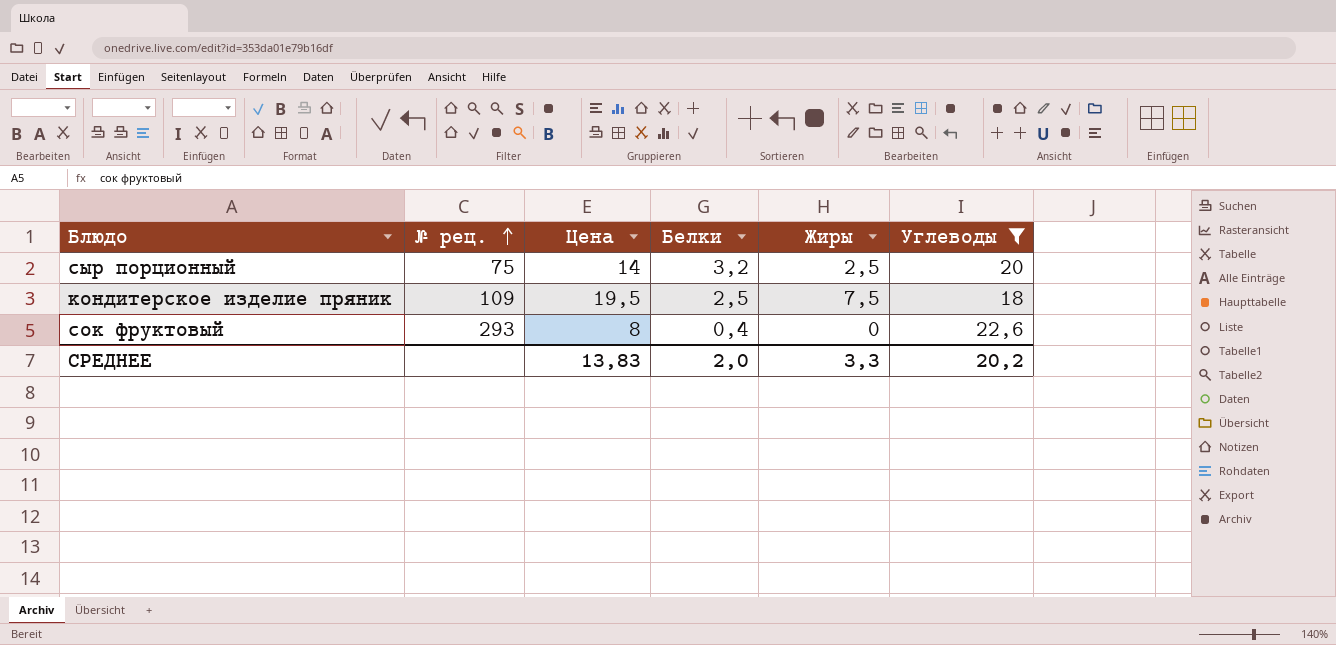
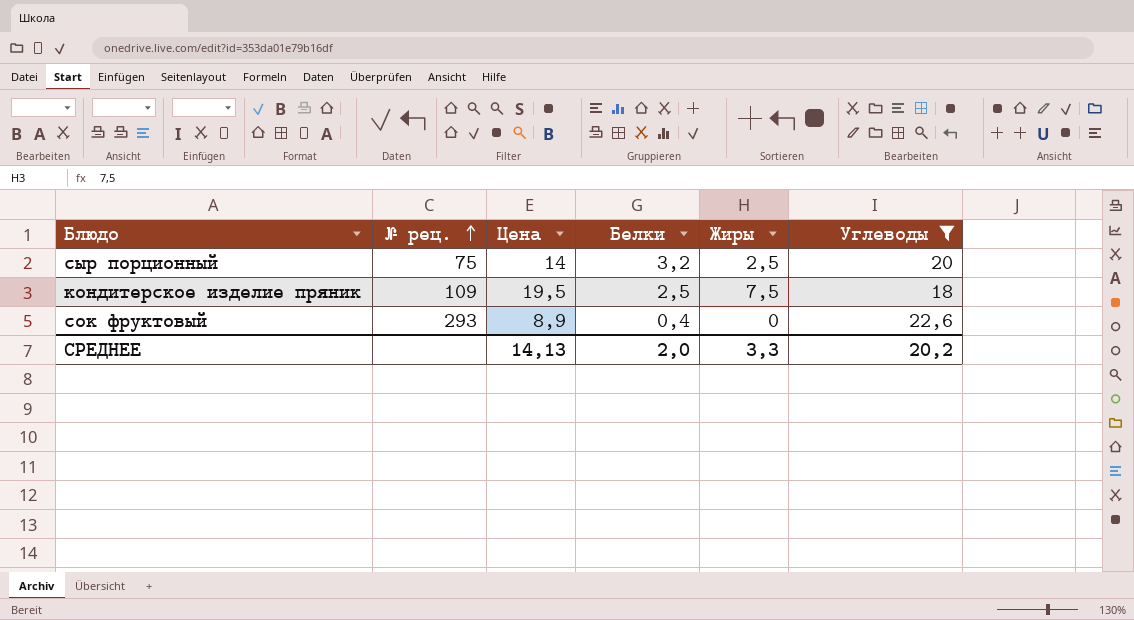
сок фруктовый | Цена: 8 -> 8,9
СРЕДНЕЕ | Цена: 13,83 -> 14,13

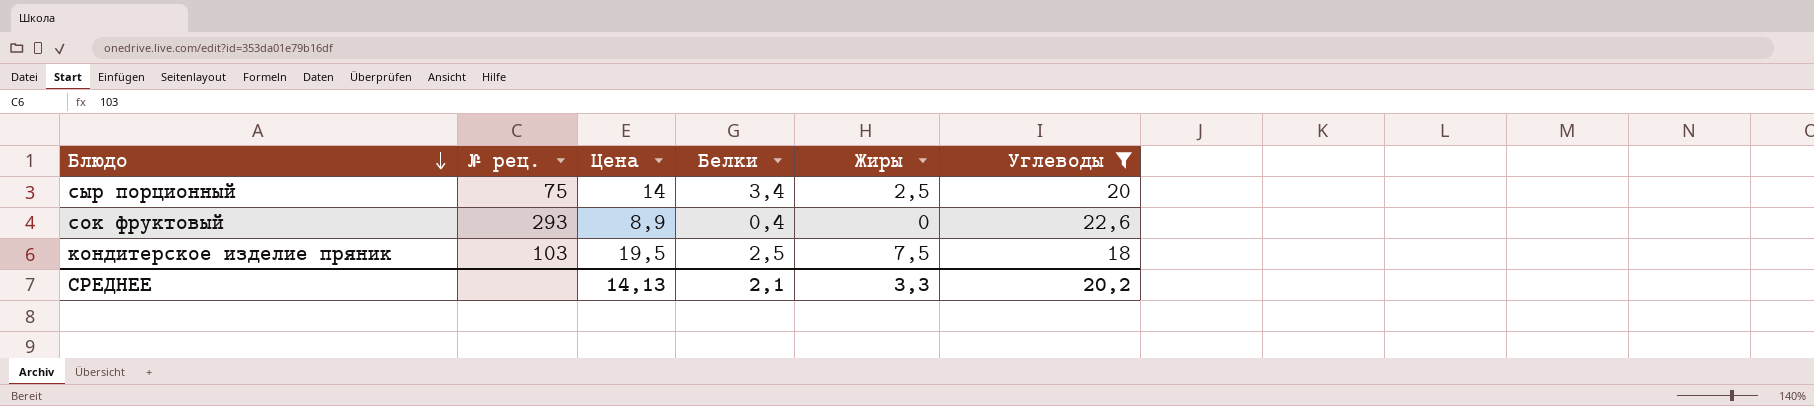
row order: № рец. ascending -> Блюдо descending
сыр порционный | Белки: 3,2 -> 3,4
кондитерское изделие пряник | № рец.: 109 -> 103
СРЕДНЕЕ | Белки: 2,0 -> 2,1

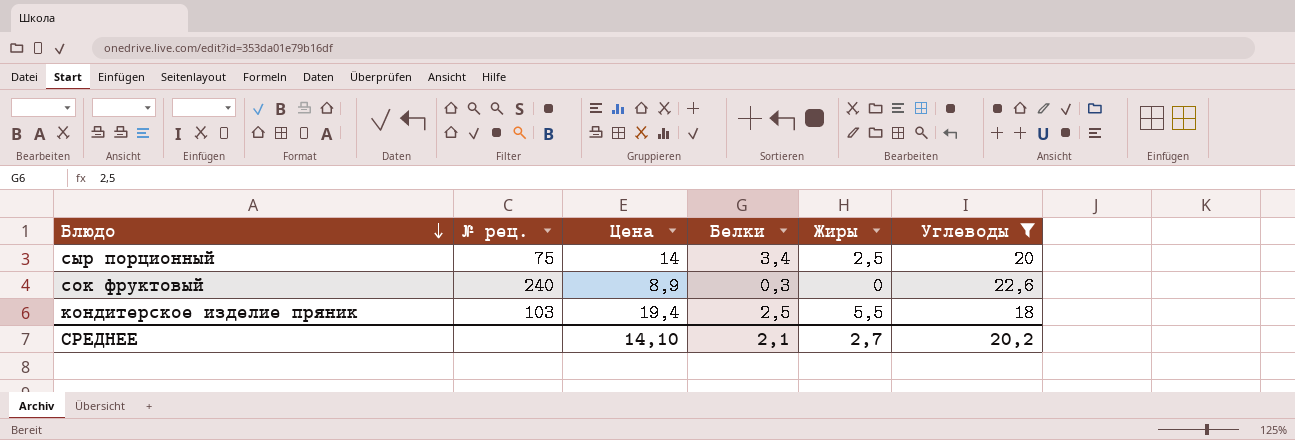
сок фруктовый | № рец.: 293 -> 240
сок фруктовый | Белки: 0,4 -> 0,3
кондитерское изделие пряник | Цена: 19,5 -> 19,4
кондитерское изделие пряник | Жиры: 7,5 -> 5,5
СРЕДНЕЕ | Цена: 14,13 -> 14,10
СРЕДНЕЕ | Жиры: 3,3 -> 2,7

